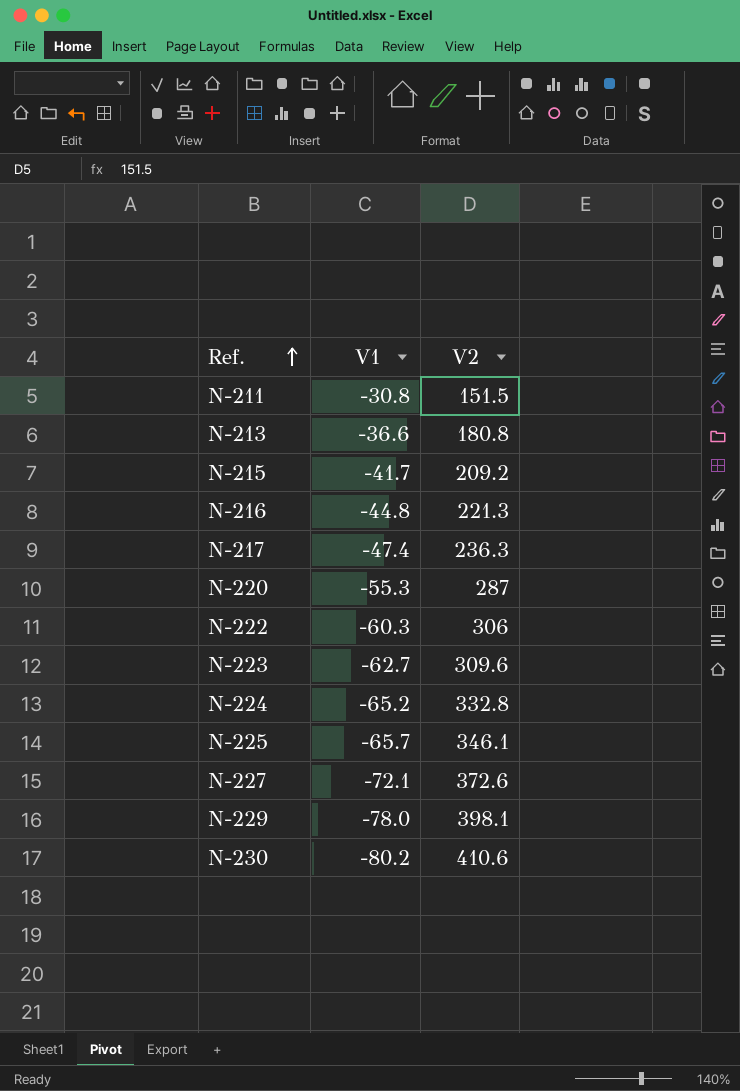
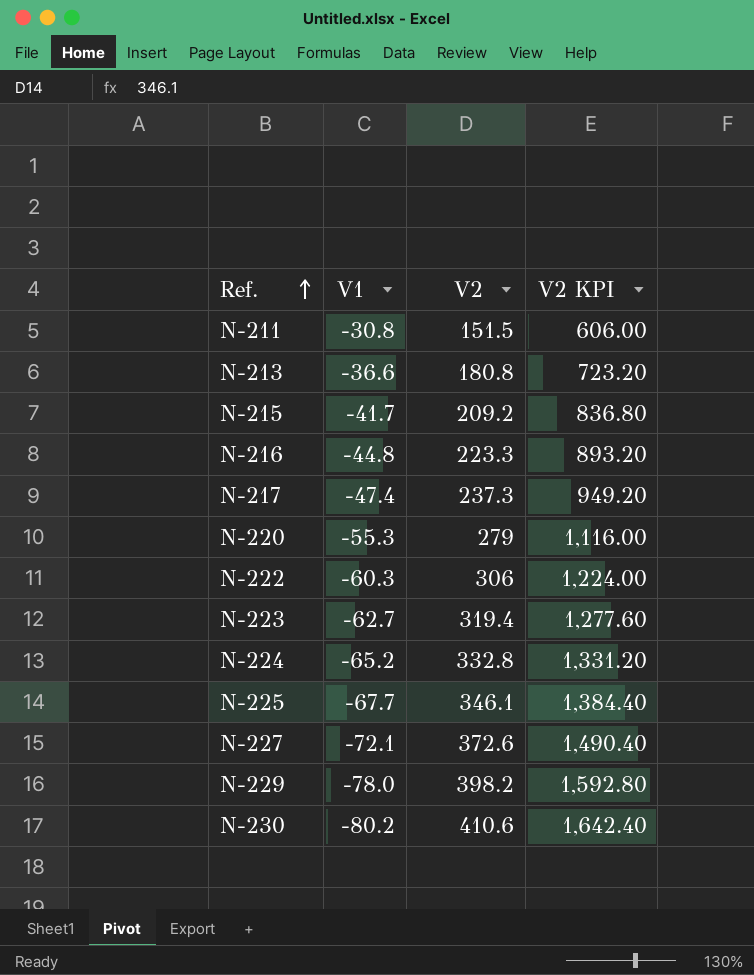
column V2 KPI | formula: none -> [V2] * 4
N-216 | V2: 221.3 -> 223.3
N-217 | V2: 236.3 -> 237.3
N-220 | V2: 287 -> 279
N-223 | V2: 309.6 -> 319.4
N-225 | V1: -65.7 -> -67.7
N-229 | V2: 398.1 -> 398.2

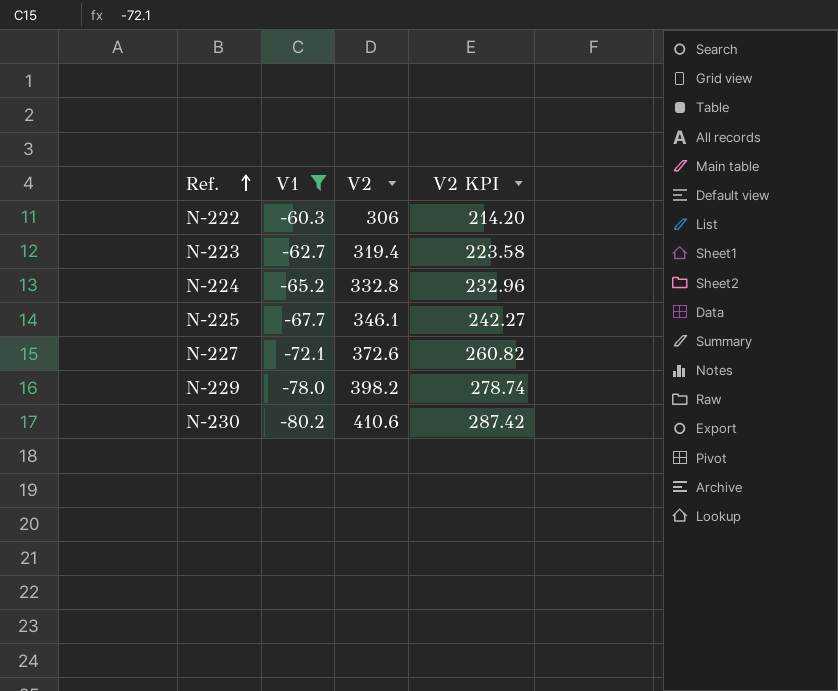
filter: none -> V1 <= -60.3
column V2 KPI | formula: [V2] * 4 -> [V2] * 0.7

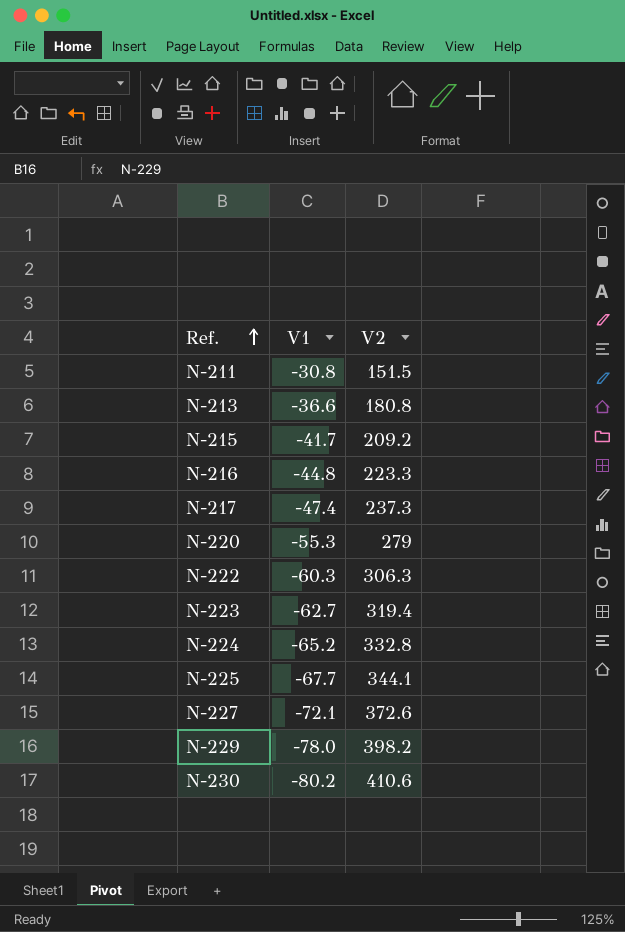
filter: V1 <= -60.3 -> none
column V2 KPI | formula: [V2] * 0.7 -> none
N-222 | V2: 306 -> 306.3
N-225 | V2: 346.1 -> 344.1

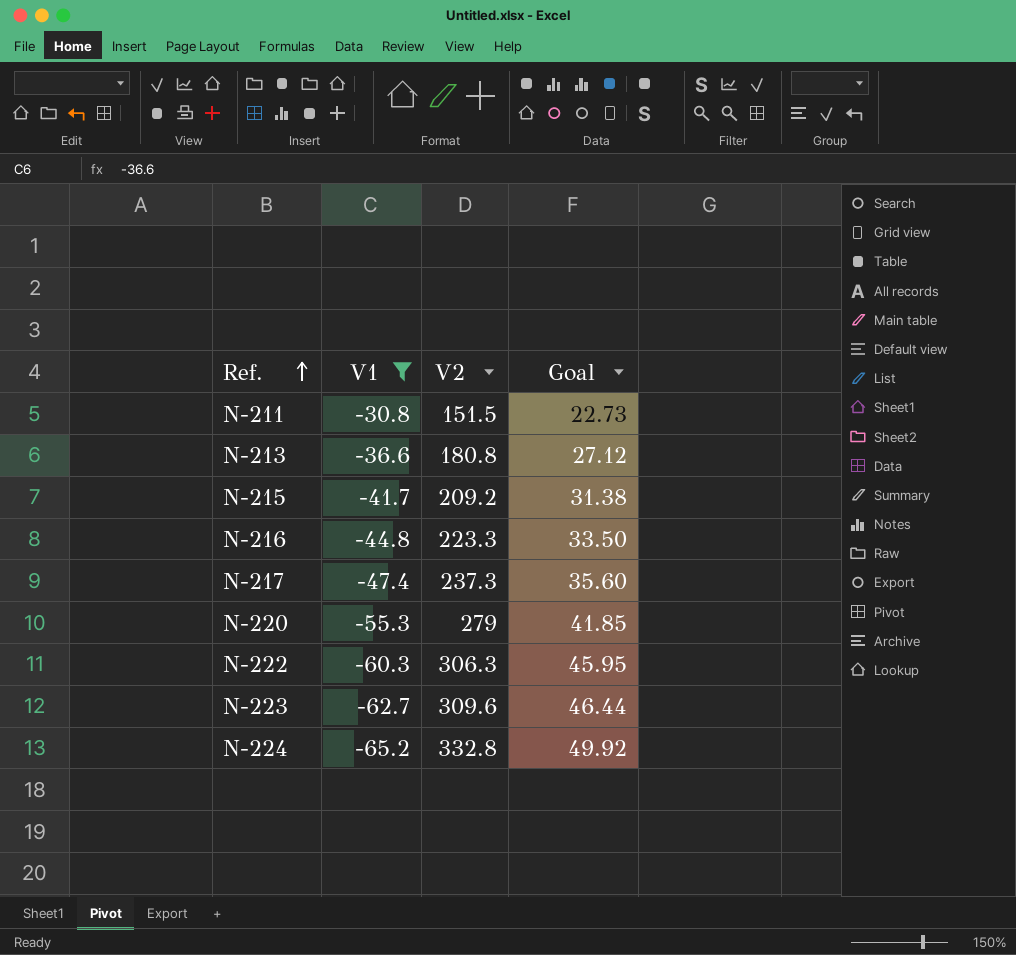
filter: none -> V1 >= -65.2
column Goal | formula: none -> [V2] * 0.15
N-223 | V2: 319.4 -> 309.6

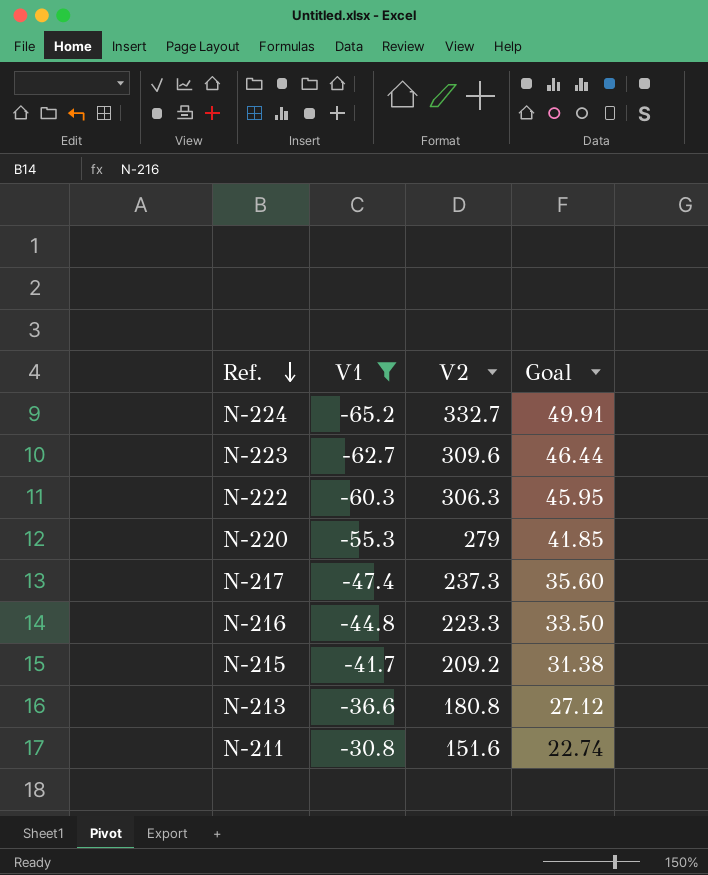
row order: Ref. ascending -> Ref. descending
N-224 | V2: 332.8 -> 332.7
N-224 | Goal: 49.92 -> 49.91
N-211 | V2: 151.5 -> 151.6
N-211 | Goal: 22.73 -> 22.74

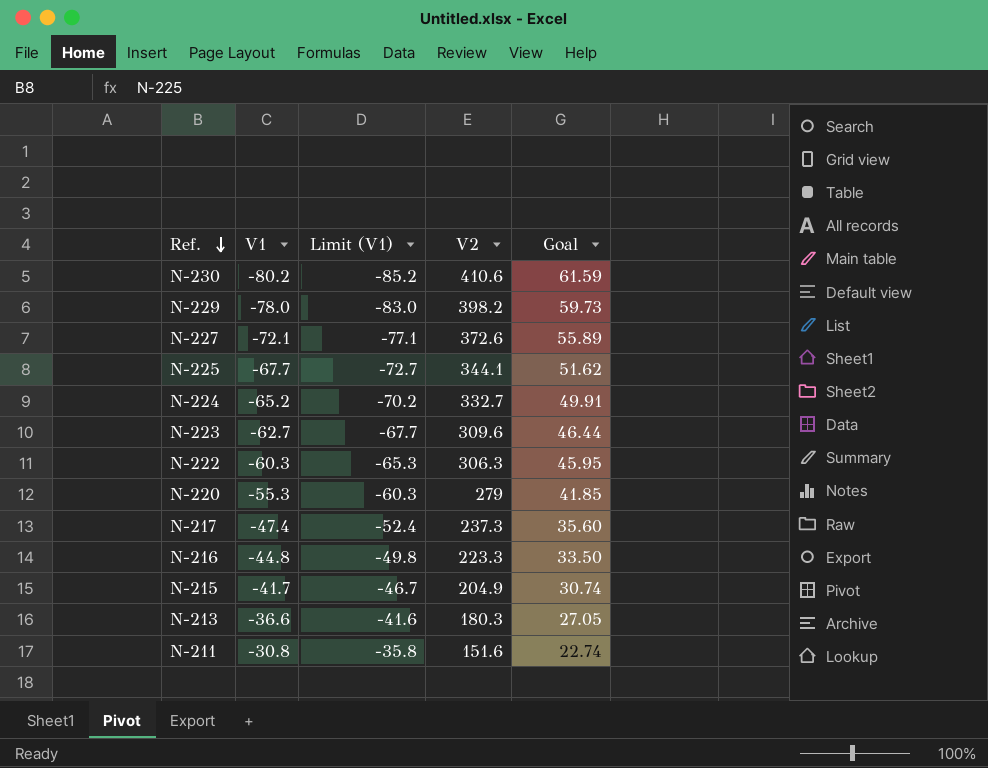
filter: V1 >= -65.2 -> none
column Limit (V1) | formula: none -> [V1] - 5
N-215 | V2: 209.2 -> 204.9
N-215 | Goal: 31.38 -> 30.74
N-213 | V2: 180.8 -> 180.3
N-213 | Goal: 27.12 -> 27.05

